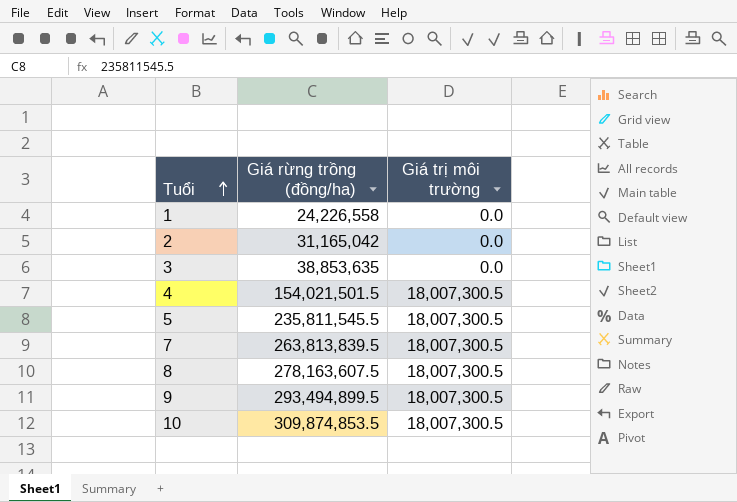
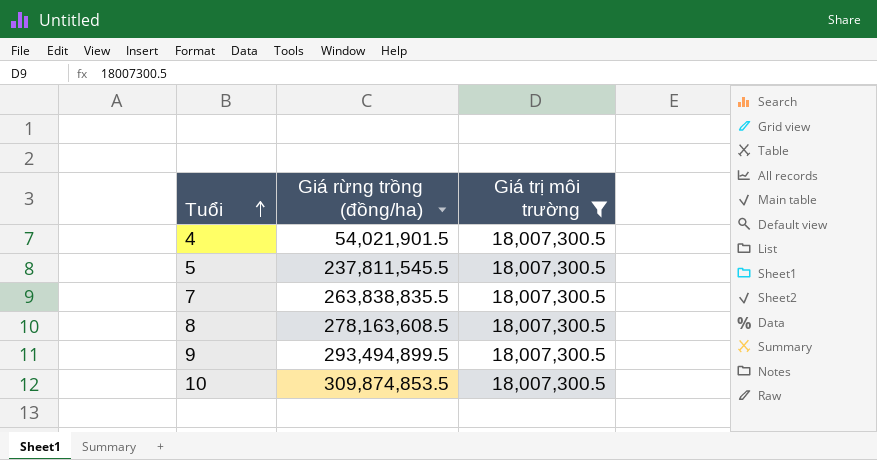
filter: none -> Giá trị môi trường = 18,007,300.5
4 | Giá rừng trồng (đồng/ha): 154,021,501.5 -> 54,021,901.5
5 | Giá rừng trồng (đồng/ha): 235,811,545.5 -> 237,811,545.5
7 | Giá rừng trồng (đồng/ha): 263,813,839.5 -> 263,838,835.5
8 | Giá rừng trồng (đồng/ha): 278,163,607.5 -> 278,163,608.5

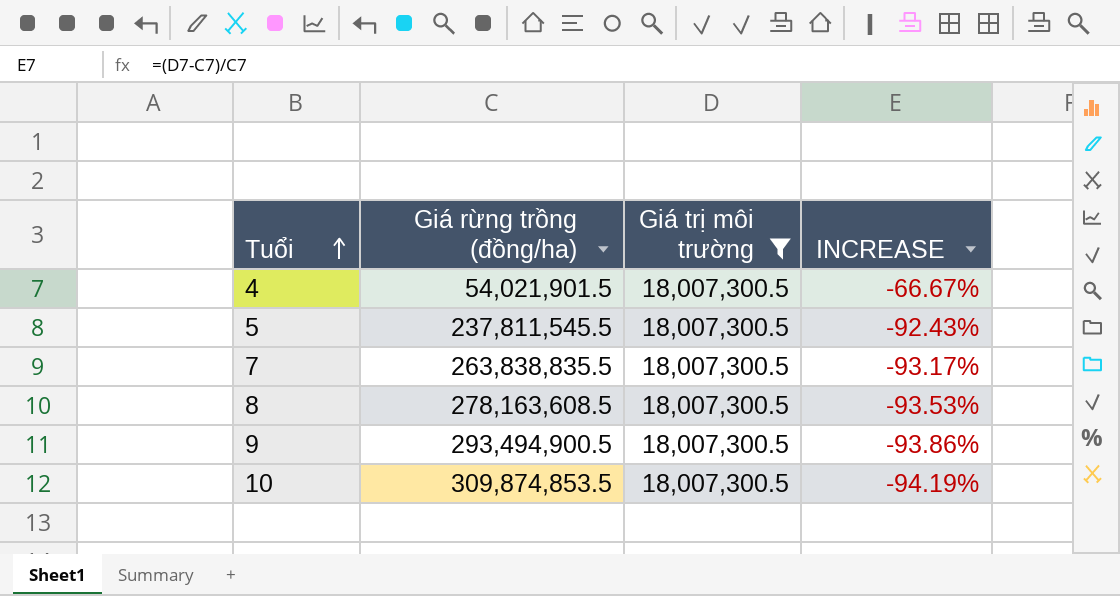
column INCREASE | formula: none -> ([Giá trị môi trường] - [Giá rừng trồng (đồng/ha)]) / [Giá rừng trồng (đồng/ha)]
9 | Giá rừng trồng (đồng/ha): 293,494,899.5 -> 293,494,900.5

